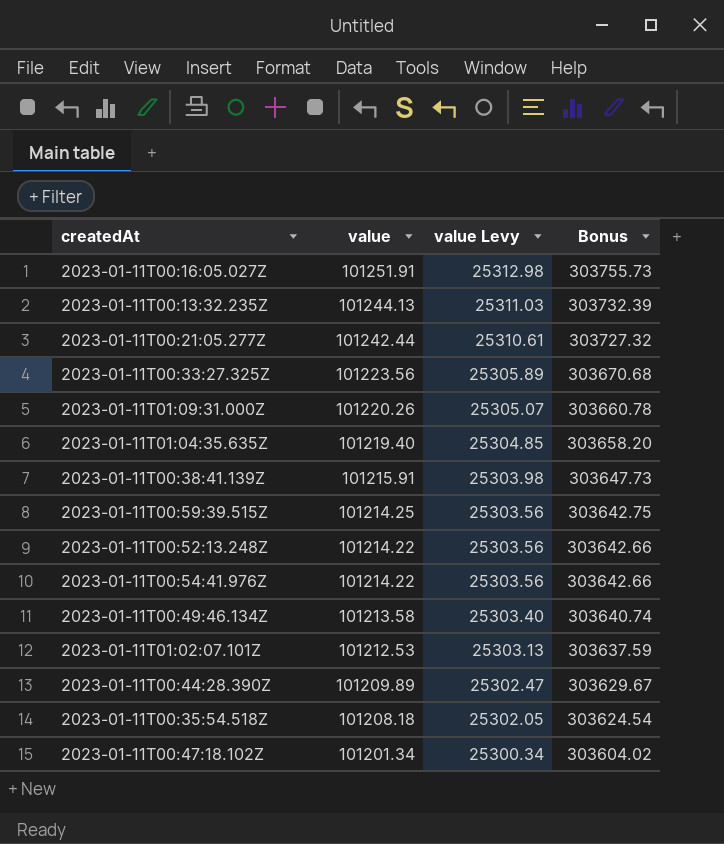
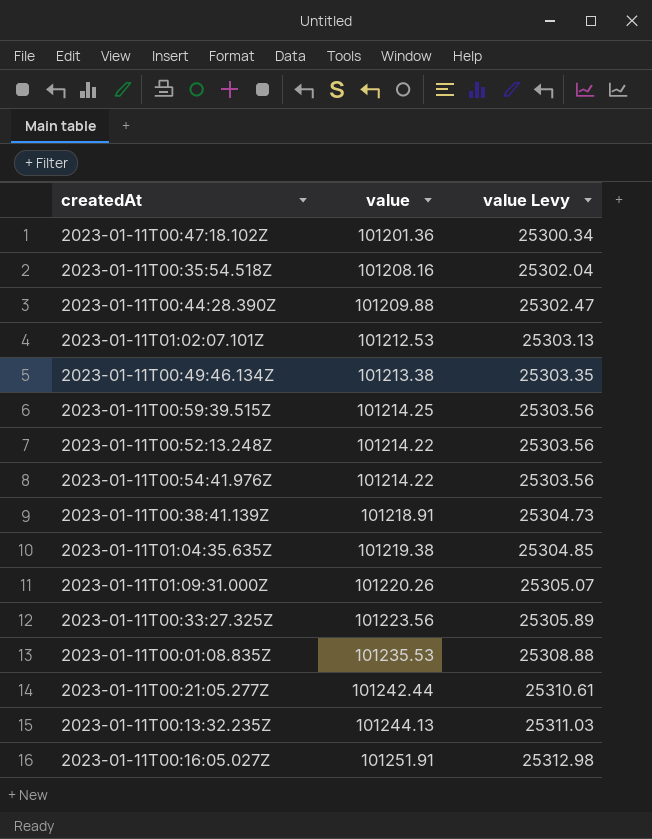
row order: value descending -> value Levy ascending
column Bonus | formula: [value] * 3 -> none
2023-01-11T00:47:18.102Z | value: 101201.34 -> 101201.36
2023-01-11T00:35:54.518Z | value: 101208.18 -> 101208.16
2023-01-11T00:35:54.518Z | value Levy: 25302.05 -> 25302.04
2023-01-11T00:44:28.390Z | value: 101209.89 -> 101209.88
2023-01-11T00:49:46.134Z | value: 101213.58 -> 101213.38
2023-01-11T00:49:46.134Z | value Levy: 25303.40 -> 25303.35
2023-01-11T00:38:41.139Z | value: 101215.91 -> 101218.91
2023-01-11T00:38:41.139Z | value Levy: 25303.98 -> 25304.73
2023-01-11T01:04:35.635Z | value: 101219.40 -> 101219.38
row 2023-01-11T00:01:08.835Z: none -> 101235.53 | 25308.88

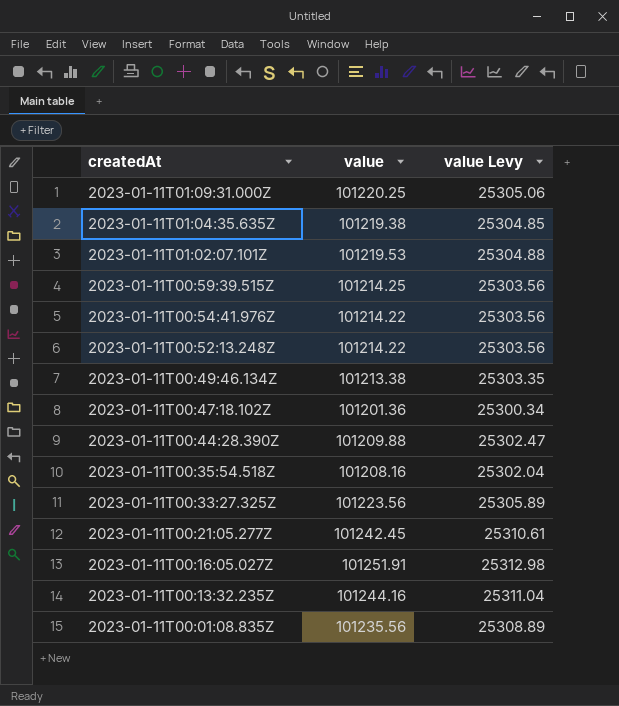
row order: value Levy ascending -> createdAt descending
row 2023-01-11T00:38:41.139Z: 101218.91 | 25304.73 -> none
2023-01-11T01:09:31.000Z | value: 101220.26 -> 101220.25
2023-01-11T01:09:31.000Z | value Levy: 25305.07 -> 25305.06
2023-01-11T01:02:07.101Z | value: 101212.53 -> 101219.53
2023-01-11T01:02:07.101Z | value Levy: 25303.13 -> 25304.88
2023-01-11T00:21:05.277Z | value: 101242.44 -> 101242.45
2023-01-11T00:13:32.235Z | value: 101244.13 -> 101244.16
2023-01-11T00:13:32.235Z | value Levy: 25311.03 -> 25311.04
2023-01-11T00:01:08.835Z | value: 101235.53 -> 101235.56
2023-01-11T00:01:08.835Z | value Levy: 25308.88 -> 25308.89

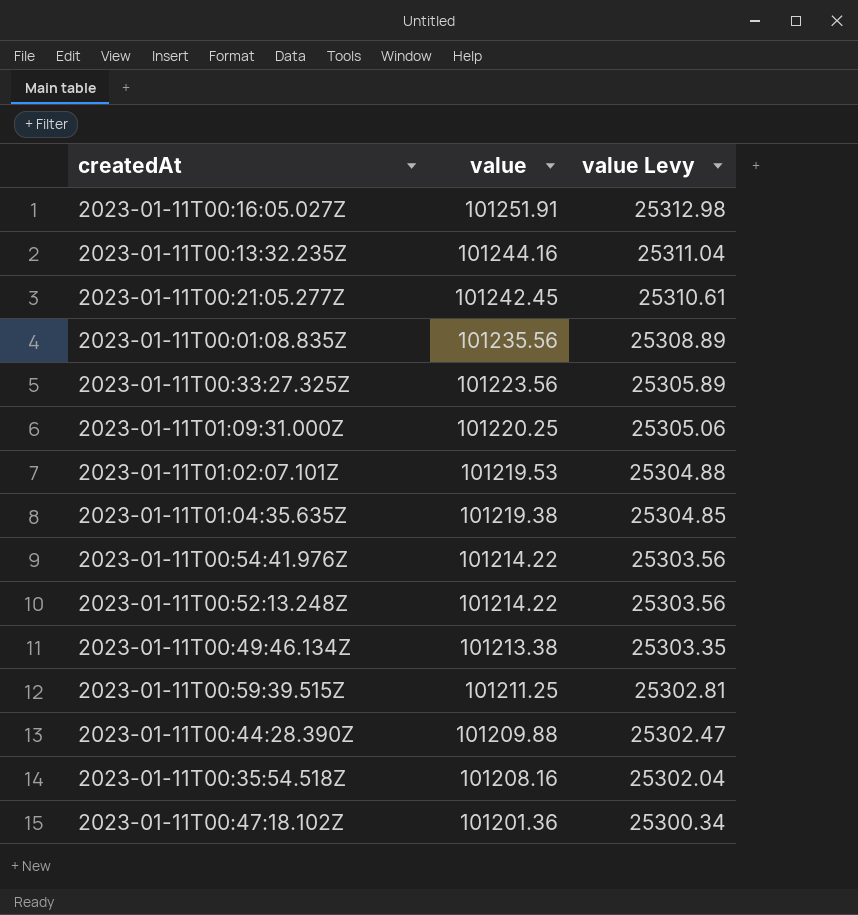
row order: createdAt descending -> value descending
2023-01-11T00:59:39.515Z | value: 101214.25 -> 101211.25
2023-01-11T00:59:39.515Z | value Levy: 25303.56 -> 25302.81

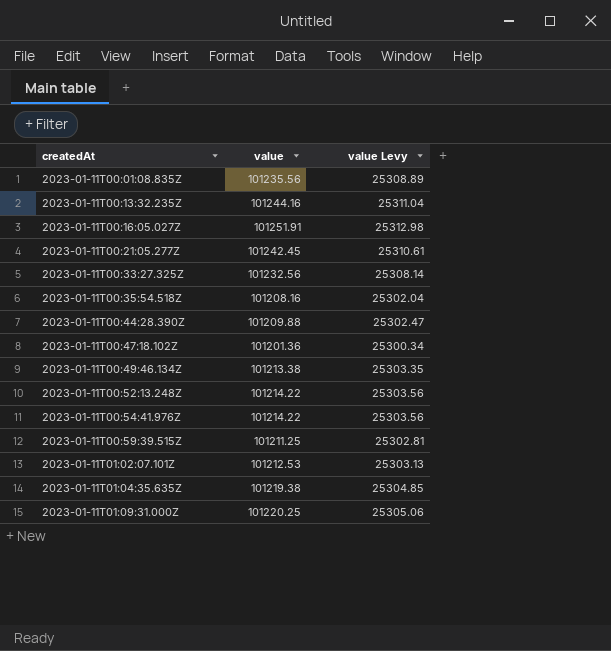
row order: value descending -> createdAt ascending
2023-01-11T00:33:27.325Z | value: 101223.56 -> 101232.56
2023-01-11T00:33:27.325Z | value Levy: 25305.89 -> 25308.14
2023-01-11T01:02:07.101Z | value: 101219.53 -> 101212.53
2023-01-11T01:02:07.101Z | value Levy: 25304.88 -> 25303.13

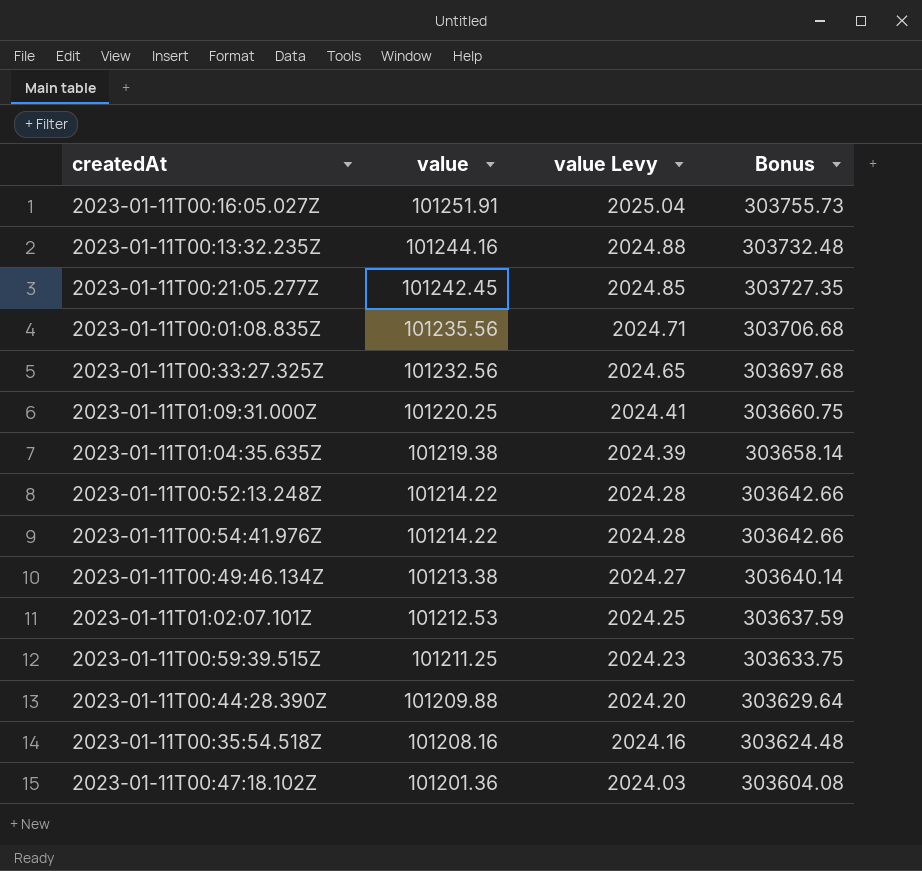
row order: createdAt ascending -> value descending
column value Levy | formula: [value] * 0.25 -> [value] * 0.02
column Bonus | formula: none -> [value] * 3

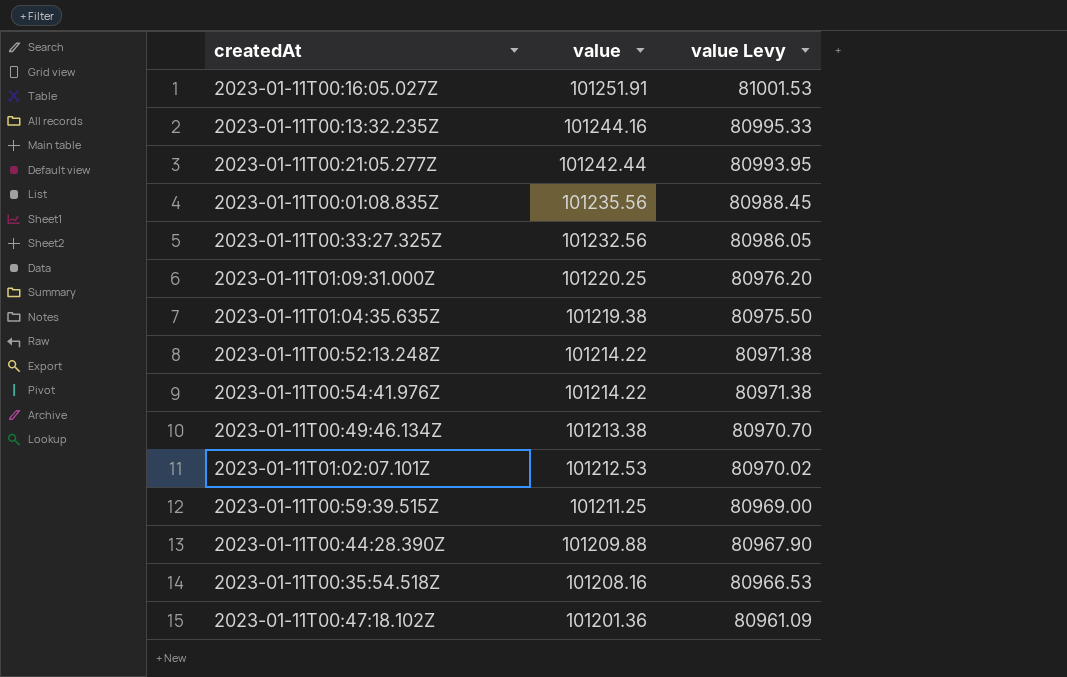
column Bonus | formula: [value] * 3 -> none
column value Levy | formula: [value] * 0.02 -> [value] * 0.8
2023-01-11T00:21:05.277Z | value: 101242.45 -> 101242.44

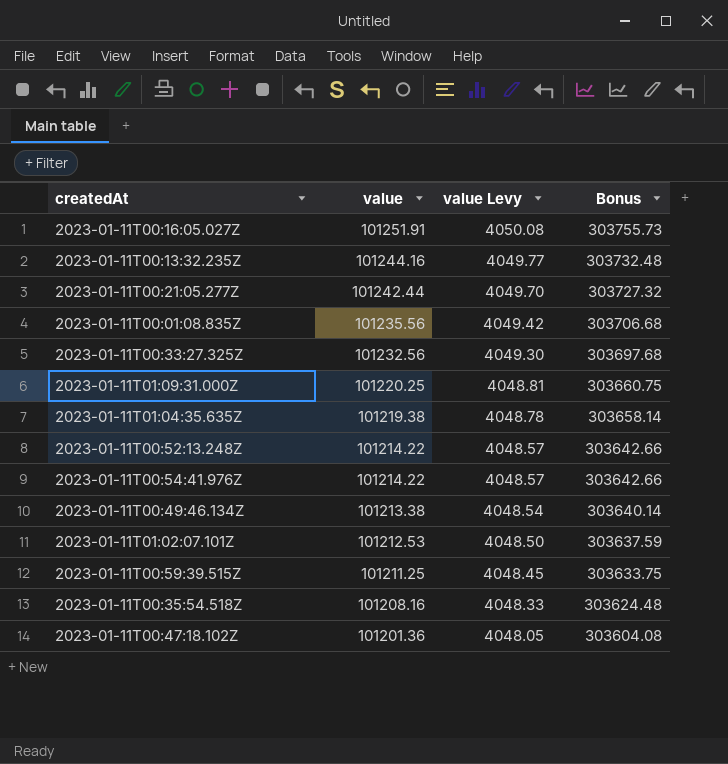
column value Levy | formula: [value] * 0.8 -> [value] * 0.04
column Bonus | formula: none -> [value] * 3
row 2023-01-11T00:44:28.390Z: 101209.88 | 80967.90 -> none

